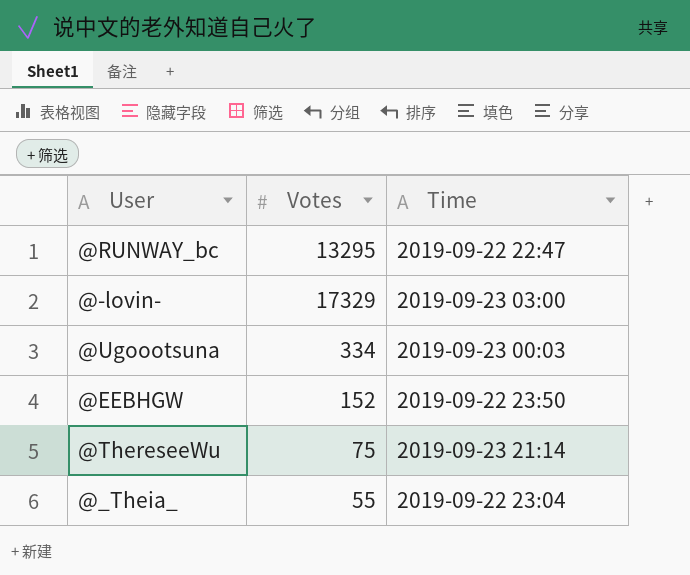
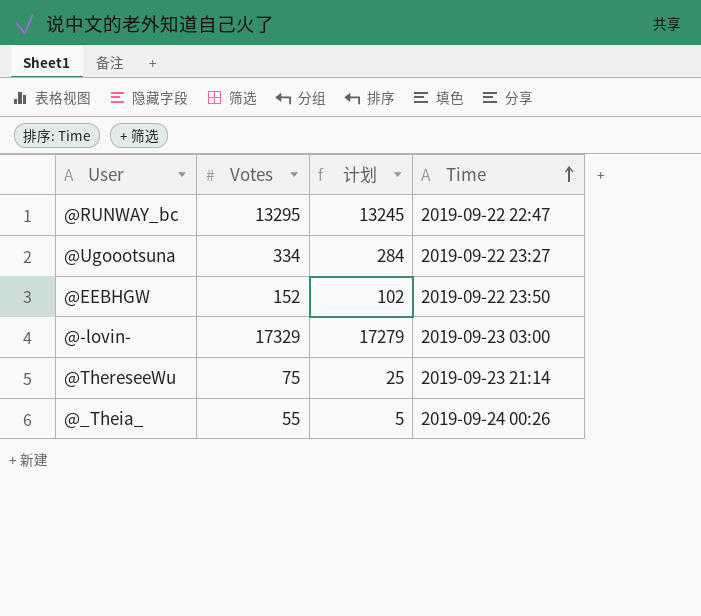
row order: none -> Time ascending
column 计划 | formula: none -> [Votes] - 50
@Ugoootsuna | Time: 2019-09-23 00:03 -> 2019-09-22 23:27
@_Theia_ | Time: 2019-09-22 23:04 -> 2019-09-24 00:26

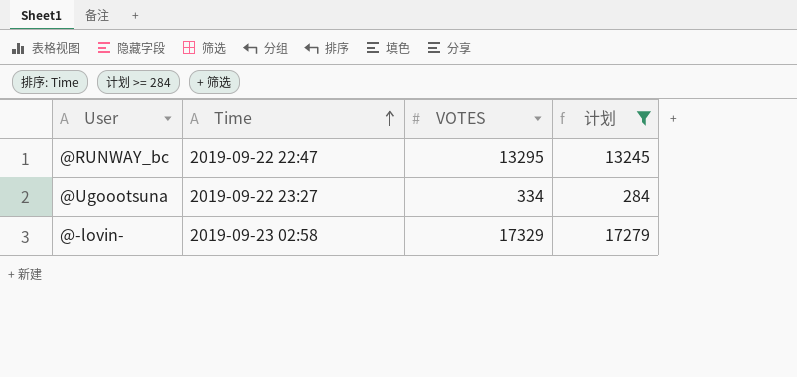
filter: none -> 计划 >= 284
column Time | position: 4 -> 2
column name: Votes -> VOTES
@-lovin- | Time: 2019-09-23 03:00 -> 2019-09-23 02:58

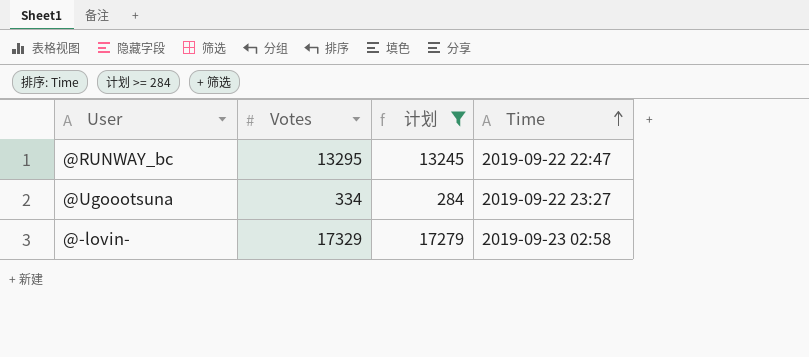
column name: VOTES -> Votes
column Time | position: 2 -> 4

